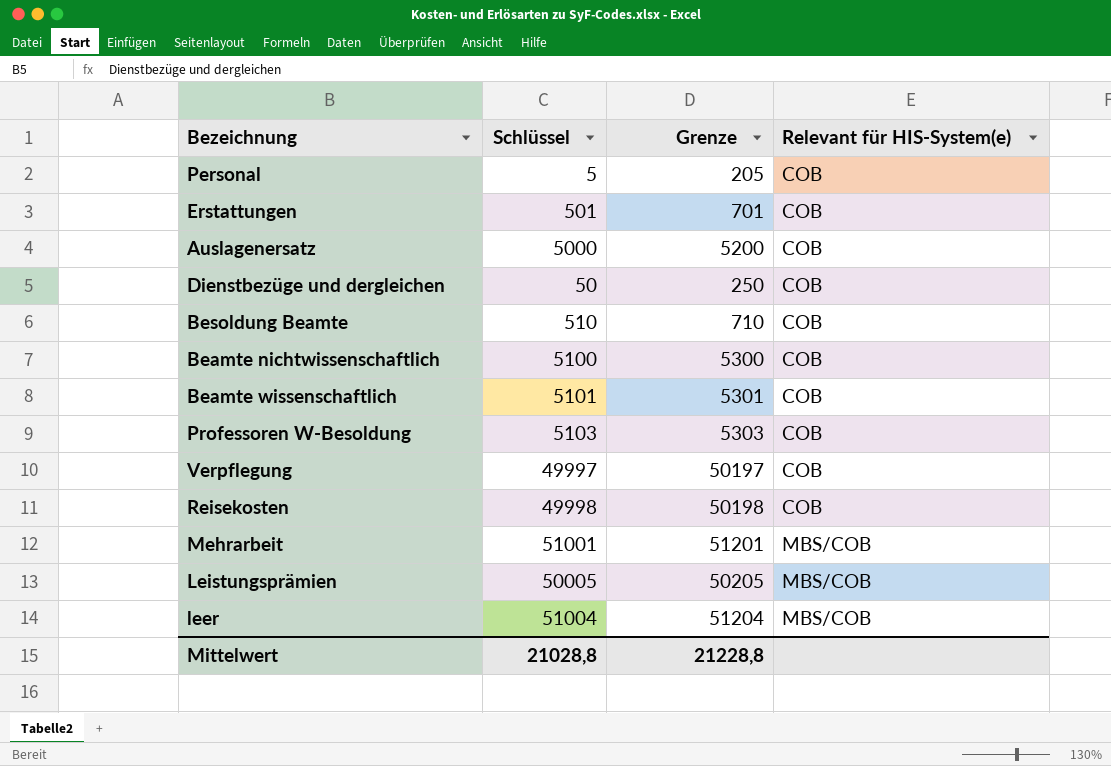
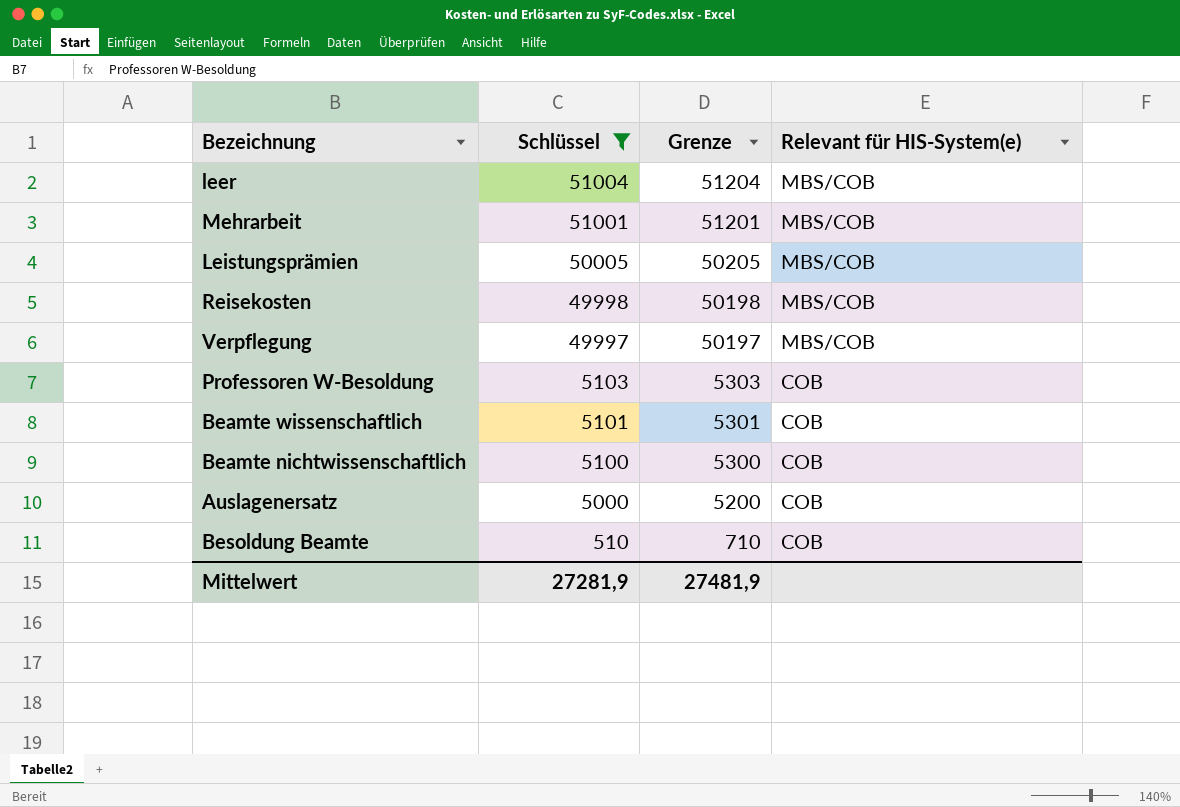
filter: none -> Schlüssel >= 510
row order: Relevant für HIS-System(e) ascending -> Schlüssel descending
Reisekosten | Relevant für HIS-System(e): COB -> MBS/COB
Verpflegung | Relevant für HIS-System(e): COB -> MBS/COB
Mittelwert | Schlüssel: 21028,8 -> 27281,9
Mittelwert | Grenze: 21228,8 -> 27481,9

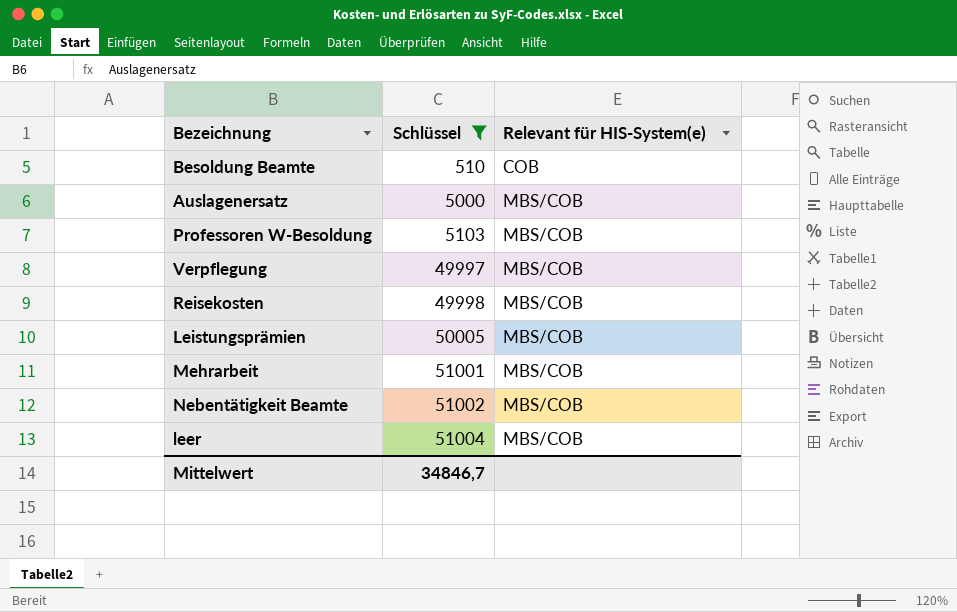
row order: Schlüssel descending -> Schlüssel ascending
column Grenze | formula: [Schlüssel] + 200 -> none
row Beamte wissenschaftlich: 5101 | 5301 | COB -> none
row Beamte nichtwissenschaftlich: 5100 | 5300 | COB -> none
Auslagenersatz | Relevant für HIS-System(e): COB -> MBS/COB
Professoren W-Besoldung | Relevant für HIS-System(e): COB -> MBS/COB
row Nebentätigkeit Beamte: none -> 51002 | MBS/COB
Mittelwert | Schlüssel: 27281,9 -> 34846,7

